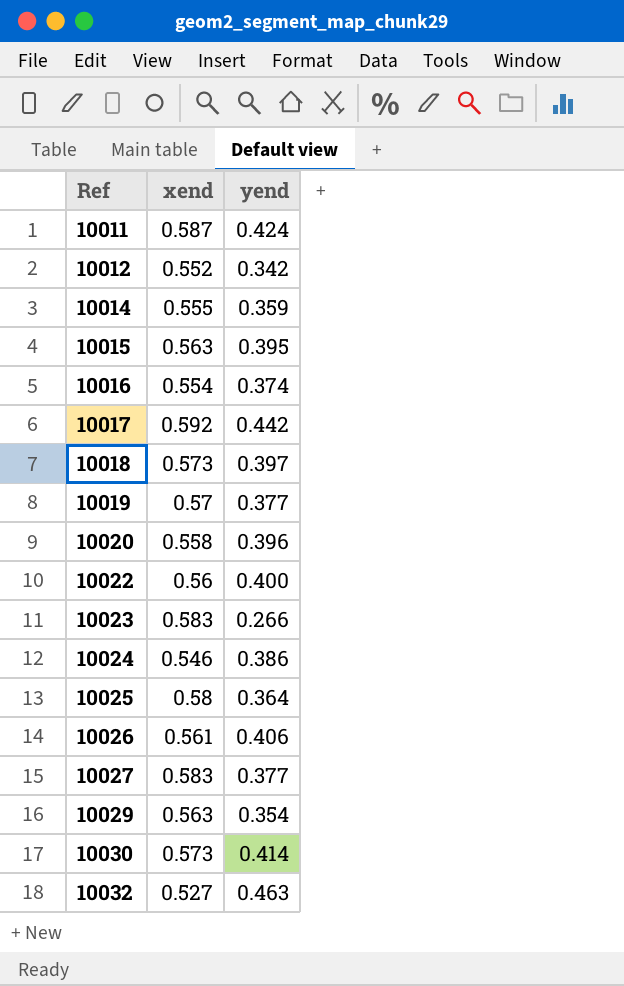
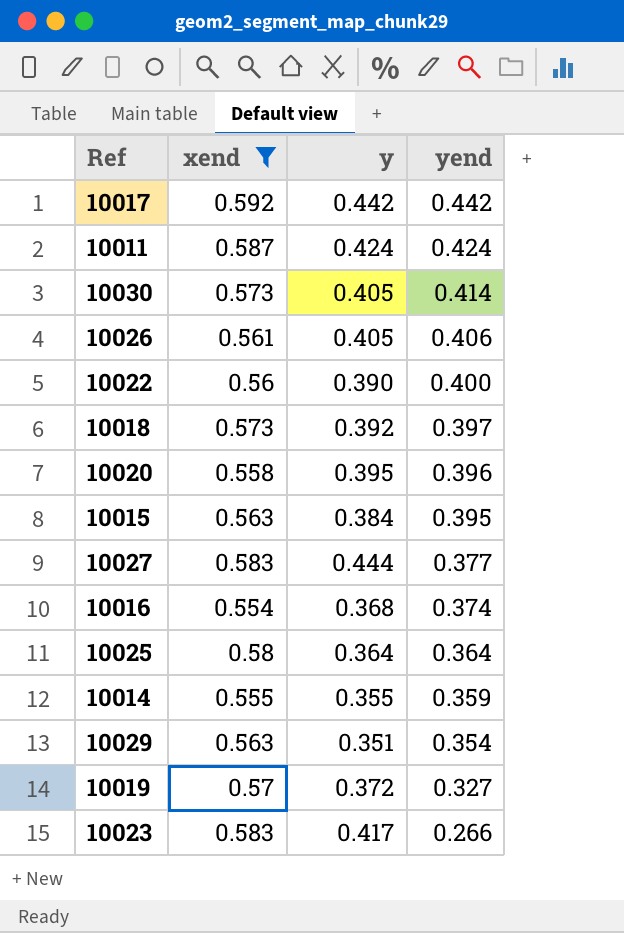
filter: none -> xend >= 0.554
row order: Ref ascending -> yend descending
column y | position: none -> 3
10019 | yend: 0.377 -> 0.327

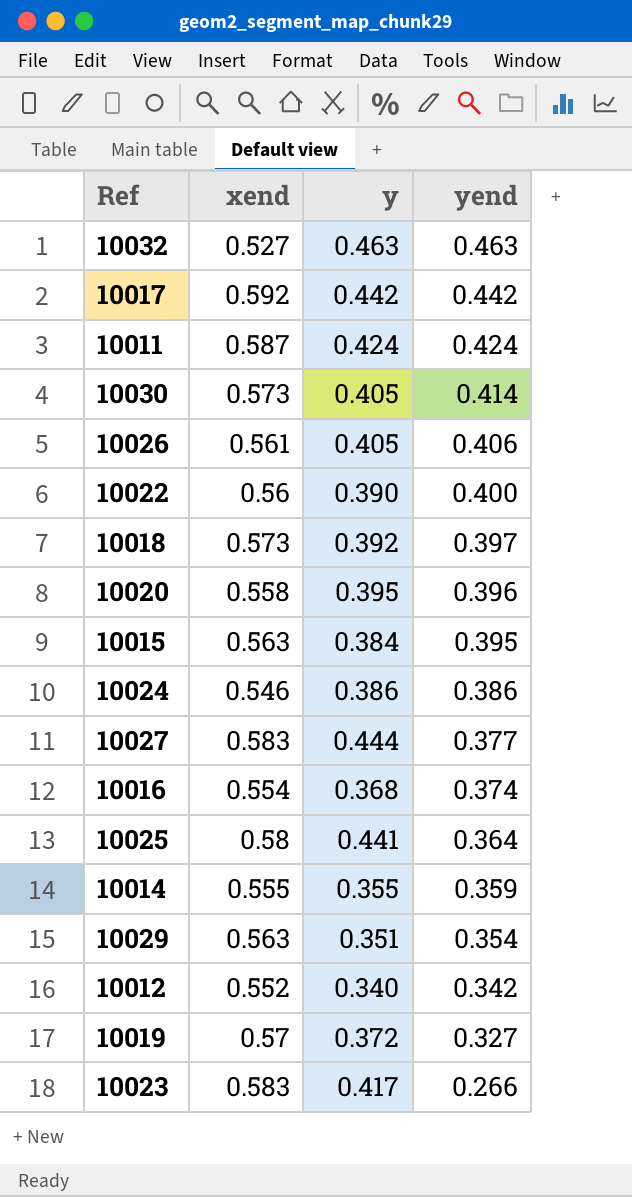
filter: xend >= 0.554 -> none
10025 | y: 0.364 -> 0.441

